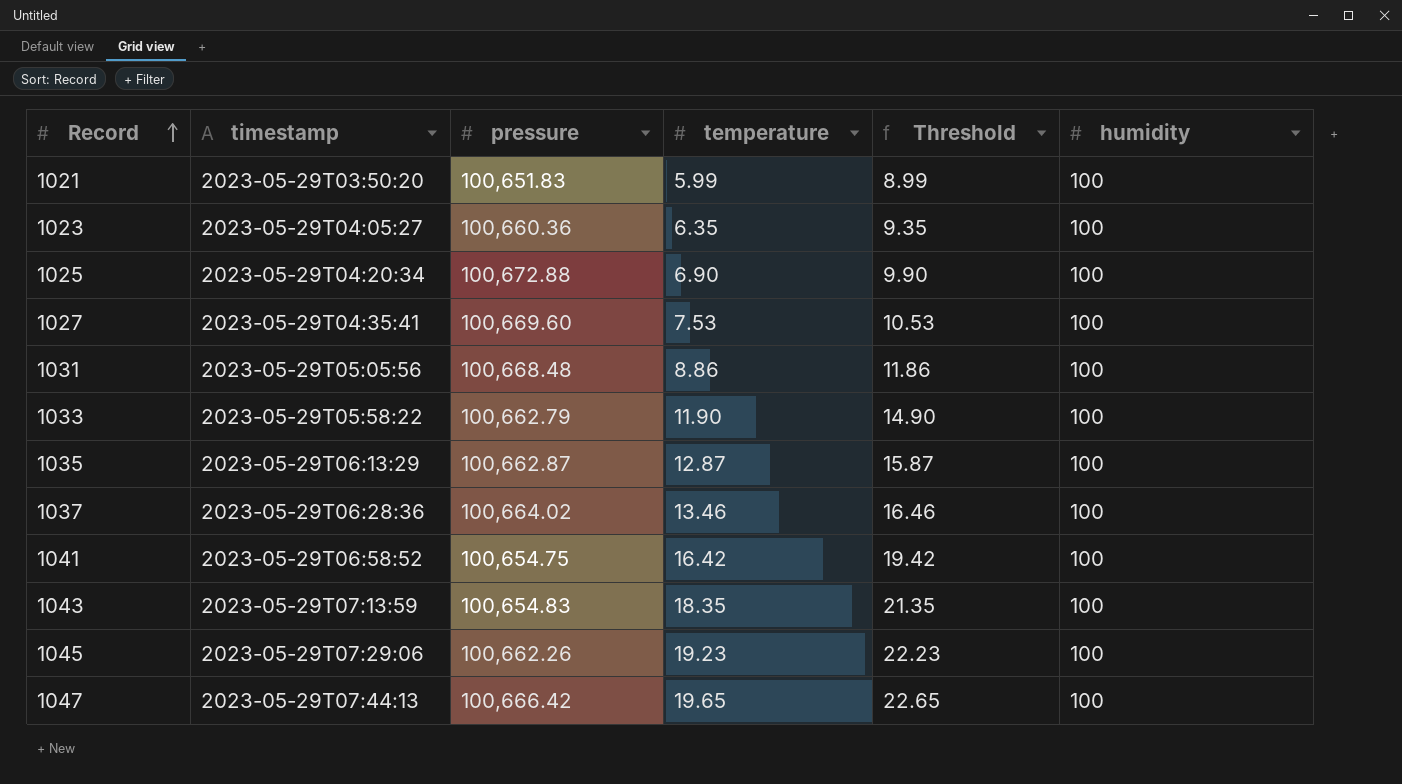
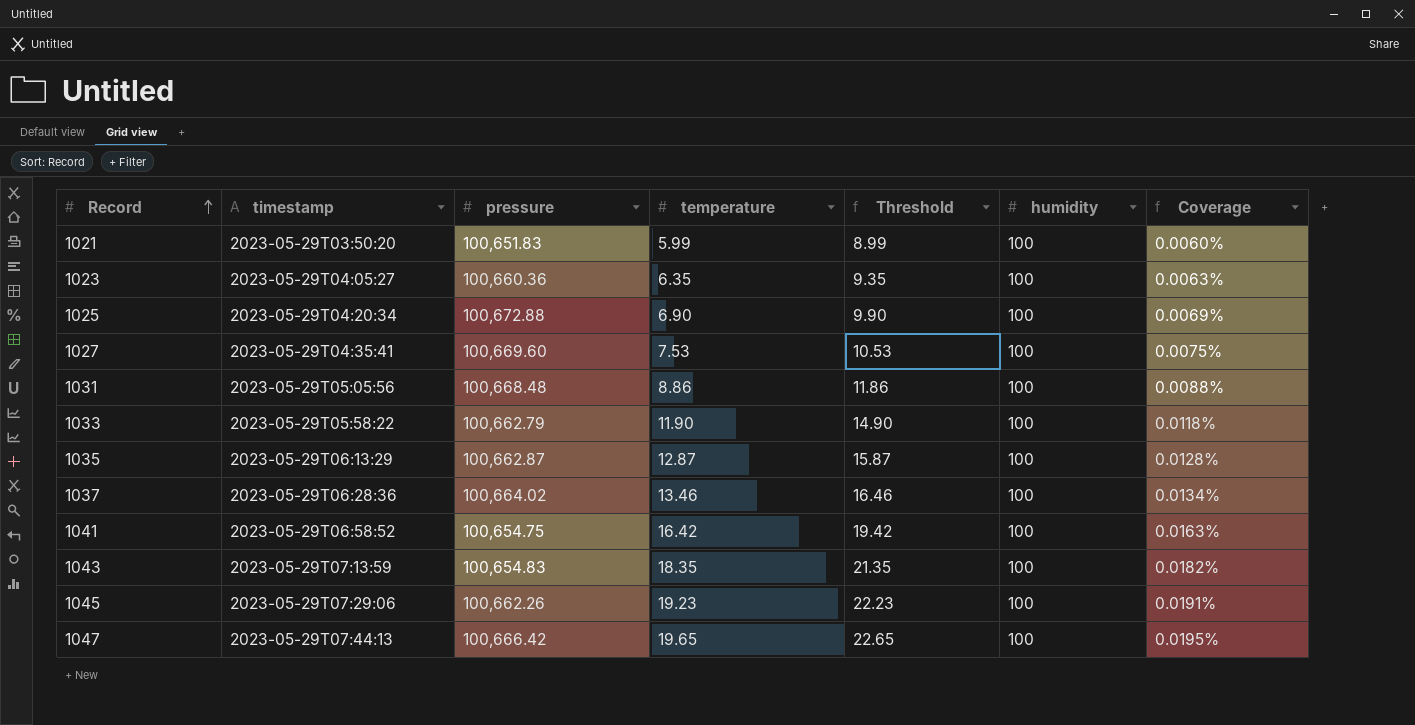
column Coverage | formula: none -> [temperature] / [pressure]

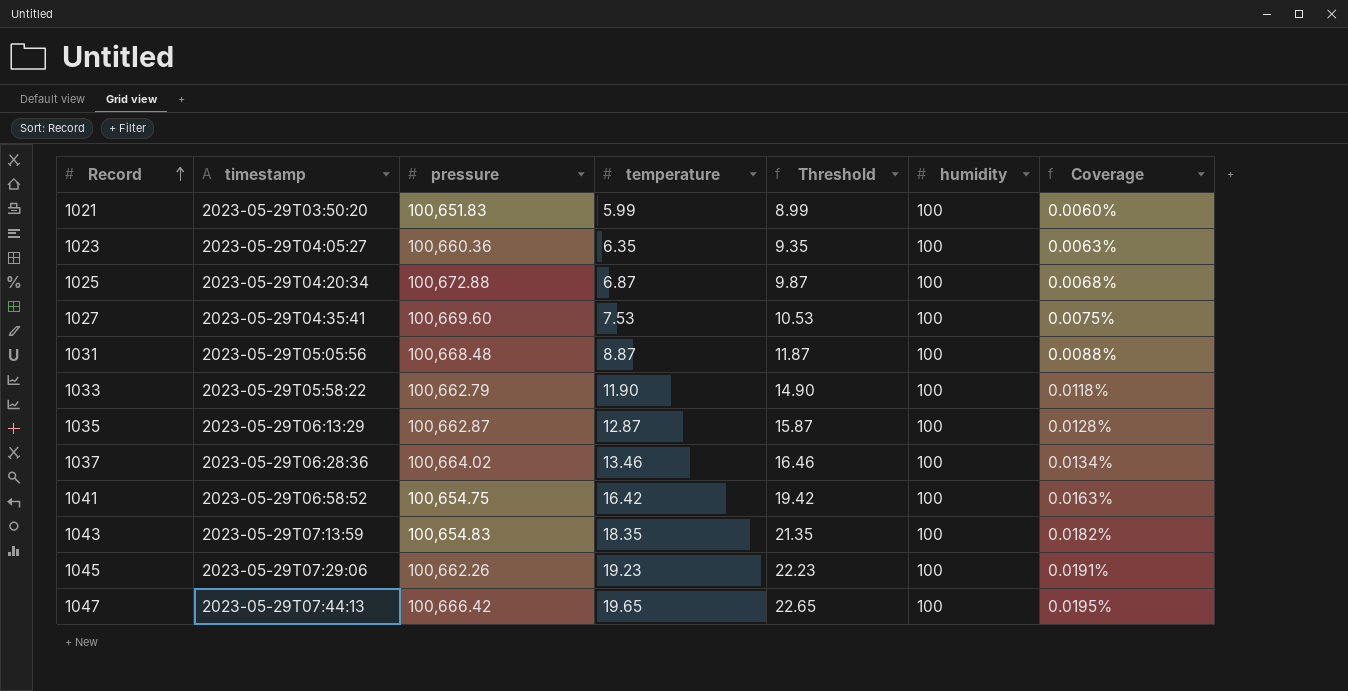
1025 | temperature: 6.90 -> 6.87
1025 | Threshold: 9.90 -> 9.87
1025 | Coverage: 0.0069% -> 0.0068%
1031 | temperature: 8.86 -> 8.87
1031 | Threshold: 11.86 -> 11.87

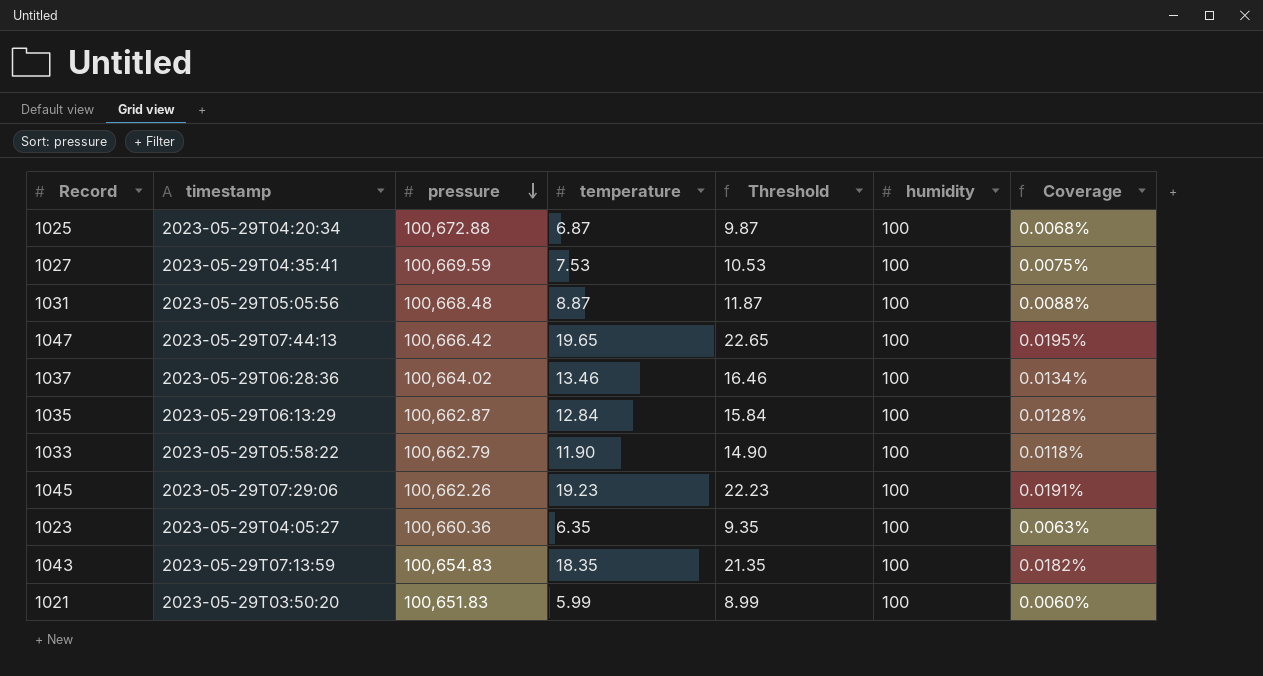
row order: Record ascending -> pressure descending
row 1041: 2023-05-29T06:58:52 | 100,654.75 | 16.42 | 19.42 | 100 | 0.0163% -> none
1027 | pressure: 100,669.60 -> 100,669.59
1035 | temperature: 12.87 -> 12.84
1035 | Threshold: 15.87 -> 15.84

